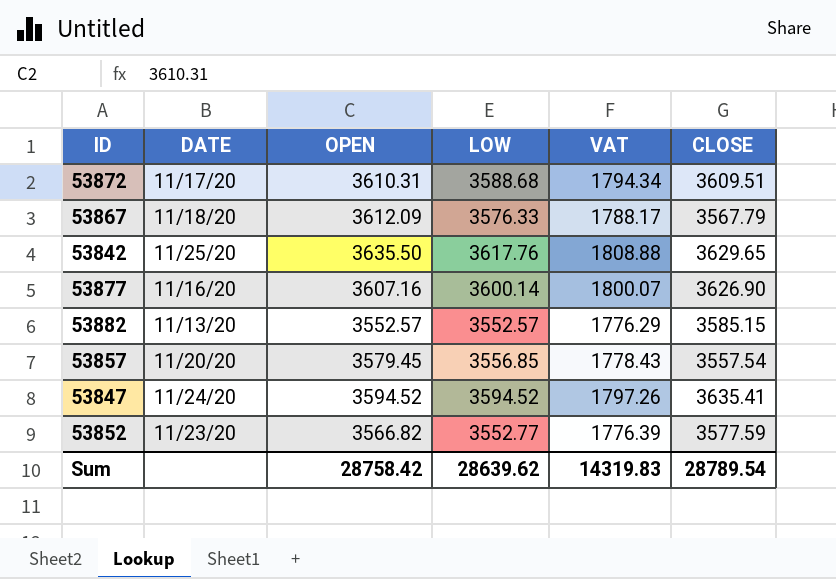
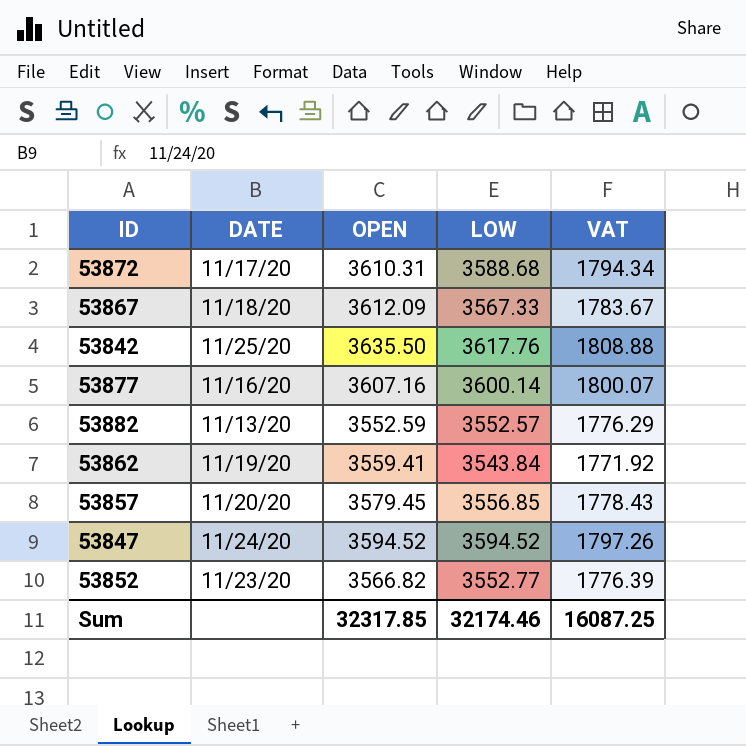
column CLOSE | position: 6 -> none
53867 | LOW: 3576.33 -> 3567.33
53867 | VAT: 1788.17 -> 1783.67
53882 | OPEN: 3552.57 -> 3552.59
row 53862: none -> 11/19/20 | 3559.41 | 3543.84 | 1771.92
Sum | OPEN: 28758.42 -> 32317.85
Sum | LOW: 28639.62 -> 32174.46
Sum | VAT: 14319.83 -> 16087.25

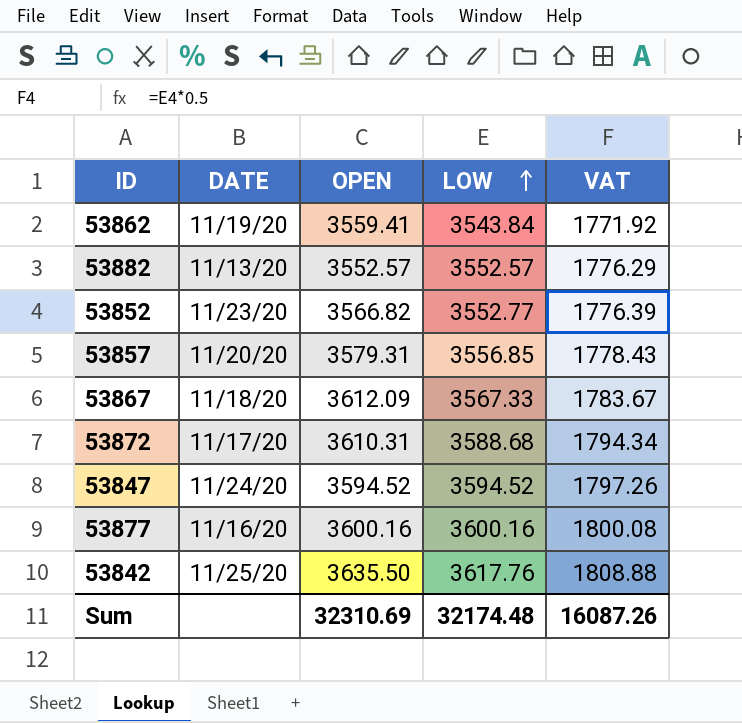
row order: none -> LOW ascending
53882 | OPEN: 3552.59 -> 3552.57
53857 | OPEN: 3579.45 -> 3579.31
53877 | OPEN: 3607.16 -> 3600.16
53877 | LOW: 3600.14 -> 3600.16
53877 | VAT: 1800.07 -> 1800.08
Sum | OPEN: 32317.85 -> 32310.69
Sum | LOW: 32174.46 -> 32174.48
Sum | VAT: 16087.25 -> 16087.26

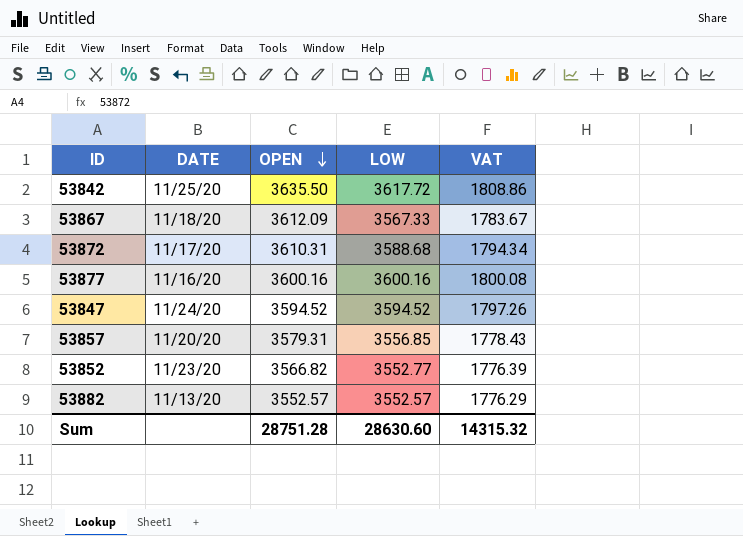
row order: LOW ascending -> OPEN descending
row 53862: 11/19/20 | 3559.41 | 3543.84 | 1771.92 -> none
53842 | LOW: 3617.76 -> 3617.72
53842 | VAT: 1808.88 -> 1808.86
Sum | OPEN: 32310.69 -> 28751.28
Sum | LOW: 32174.48 -> 28630.60
Sum | VAT: 16087.26 -> 14315.32

